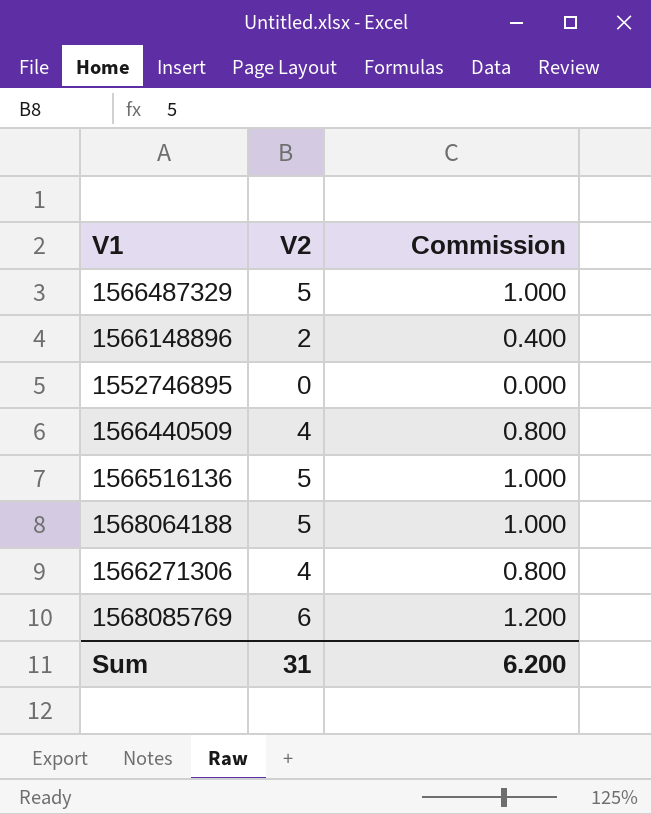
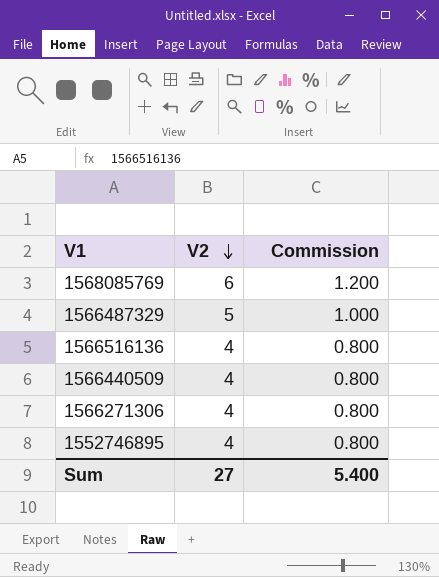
row order: none -> V2 descending
row 1566148896: 2 | 0.400 -> none
row 1568064188: 5 | 1.000 -> none
1566516136 | V2: 5 -> 4
1566516136 | Commission: 1.000 -> 0.800
1552746895 | V2: 0 -> 4
1552746895 | Commission: 0.000 -> 0.800
Sum | V2: 31 -> 27
Sum | Commission: 6.200 -> 5.400

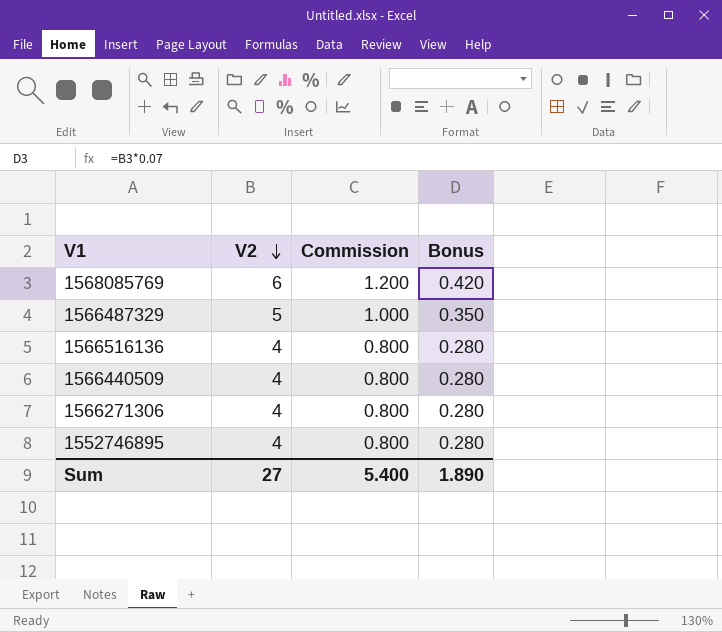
column Bonus | formula: none -> [V2] * 0.07

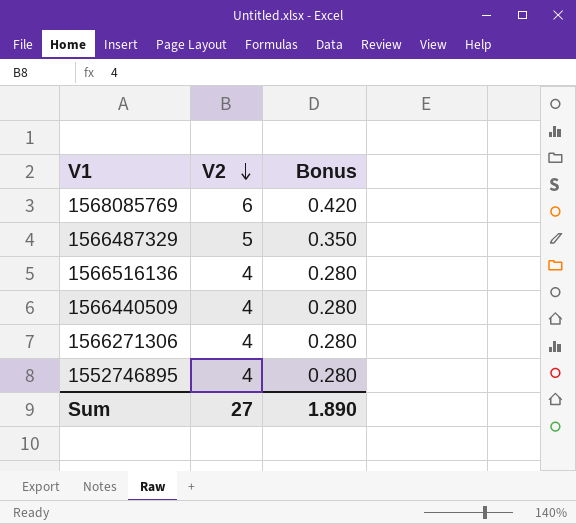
column Commission | formula: [V2] * 0.2 -> none

